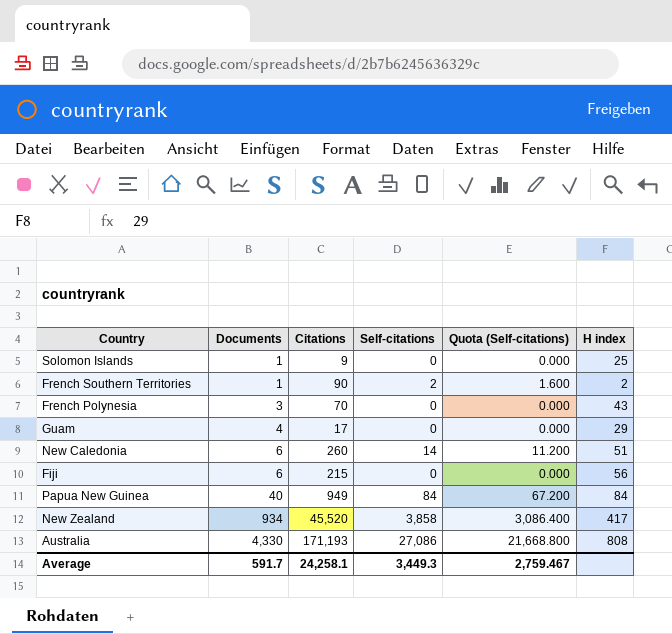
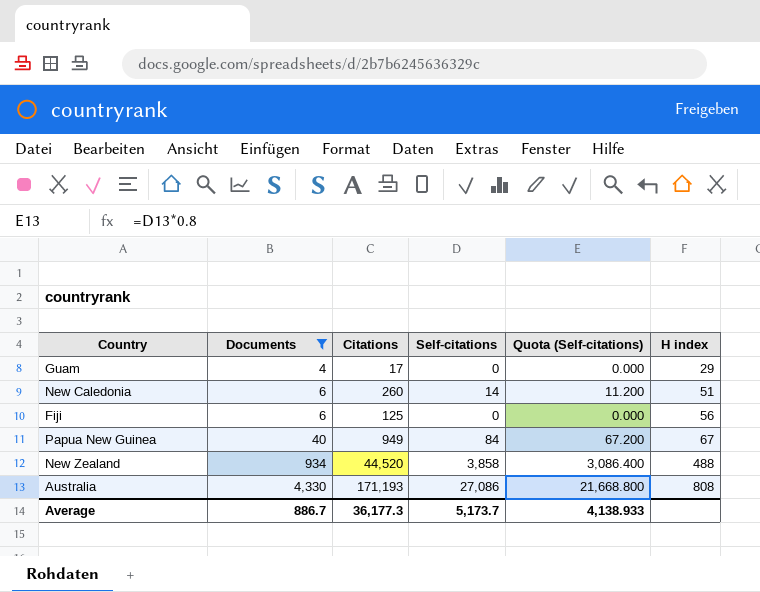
filter: none -> Documents >= 4
Fiji | Citations: 215 -> 125
Papua New Guinea | H index: 84 -> 67
New Zealand | Citations: 45,520 -> 44,520
New Zealand | H index: 417 -> 488
Average | Documents: 591.7 -> 886.7
Average | Citations: 24,258.1 -> 36,177.3
Average | Self-citations: 3,449.3 -> 5,173.7
Average | Quota (Self-citations): 2,759.467 -> 4,138.933

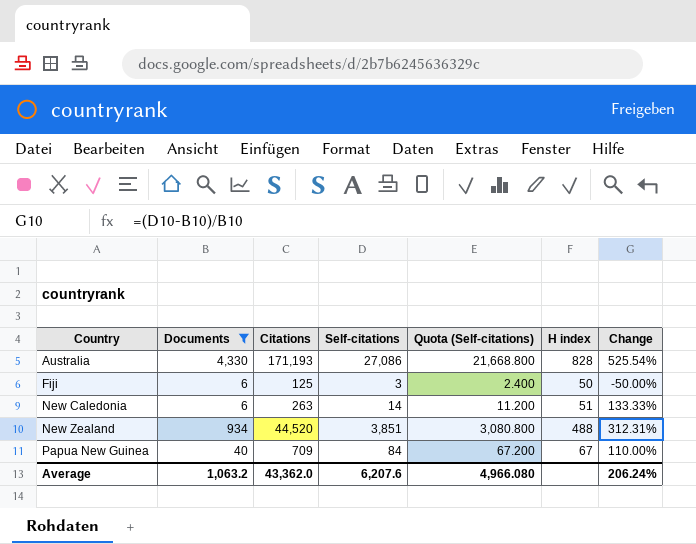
row order: Documents ascending -> Country ascending
column Change | formula: none -> ([Self-citations] - [Documents]) / [Documents]
row Guam: 4 | 17 | 0 | 0.000 | 29 -> none
Australia | H index: 808 -> 828
Fiji | Self-citations: 0 -> 3
Fiji | Quota (Self-citations): 0.000 -> 2.400
Fiji | H index: 56 -> 50
New Caledonia | Citations: 260 -> 263
New Zealand | Self-citations: 3,858 -> 3,851
New Zealand | Quota (Self-citations): 3,086.400 -> 3,080.800
Papua New Guinea | Citations: 949 -> 709
Average | Documents: 886.7 -> 1,063.2
Average | Citations: 36,177.3 -> 43,362.0
Average | Self-citations: 5,173.7 -> 6,207.6
Average | Quota (Self-citations): 4,138.933 -> 4,966.080

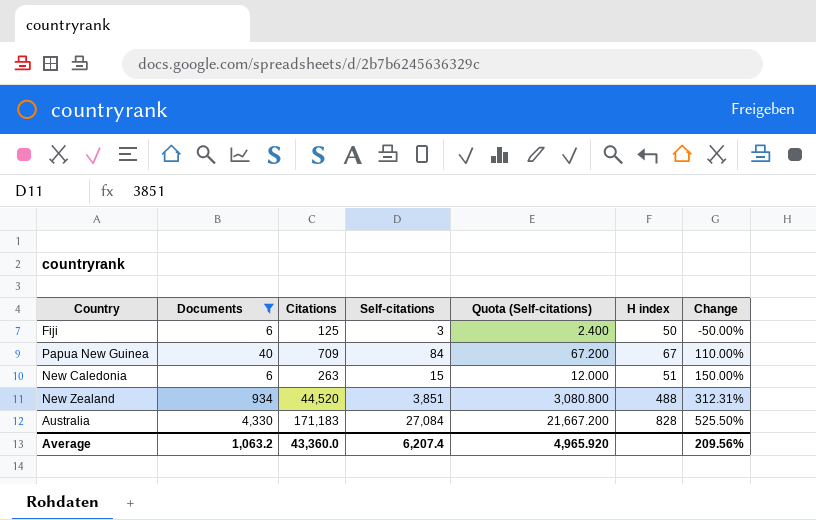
row order: Country ascending -> Change ascending
New Caledonia | Self-citations: 14 -> 15
New Caledonia | Quota (Self-citations): 11.200 -> 12.000
New Caledonia | Change: 133.33% -> 150.00%
Australia | Citations: 171,193 -> 171,183
Australia | Self-citations: 27,086 -> 27,084
Australia | Quota (Self-citations): 21,668.800 -> 21,667.200
Australia | Change: 525.54% -> 525.50%
Average | Citations: 43,362.0 -> 43,360.0
Average | Self-citations: 6,207.6 -> 6,207.4
Average | Quota (Self-citations): 4,966.080 -> 4,965.920
Average | Change: 206.24% -> 209.56%

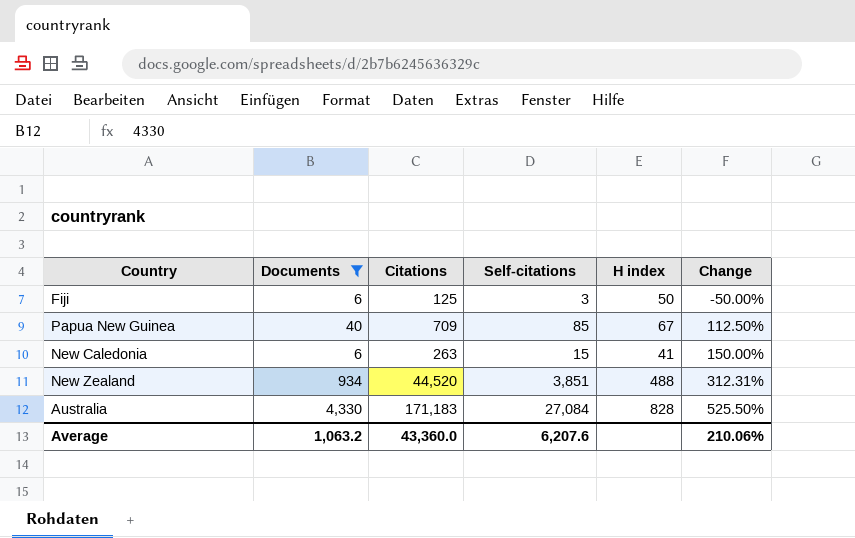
column Quota (Self-citations) | formula: [Self-citations] * 0.8 -> none
Papua New Guinea | Self-citations: 84 -> 85
Papua New Guinea | Change: 110.00% -> 112.50%
New Caledonia | H index: 51 -> 41
Average | Self-citations: 6,207.4 -> 6,207.6
Average | Change: 209.56% -> 210.06%

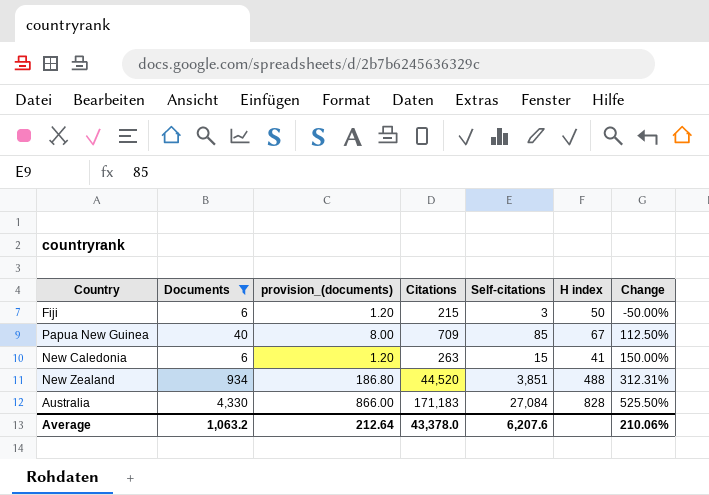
column provision_(documents) | formula: none -> [Documents] * 0.2
Fiji | Citations: 125 -> 215
Average | Citations: 43,360.0 -> 43,378.0

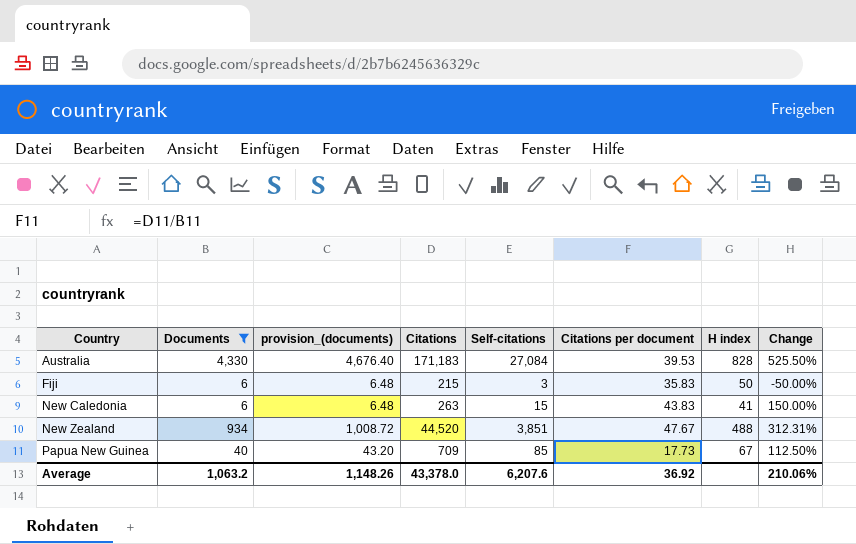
row order: Change ascending -> Country ascending
column provision_(documents) | formula: [Documents] * 0.2 -> [Documents] * 1.08
column Citations per document | formula: none -> [Citations] / [Documents]
Average | provision_(documents): 212.64 -> 1,148.26

